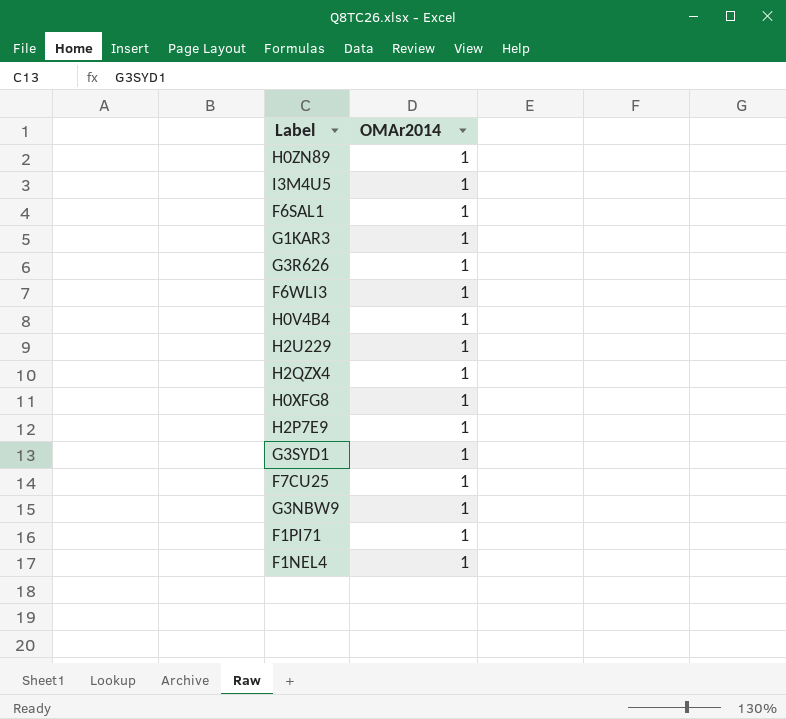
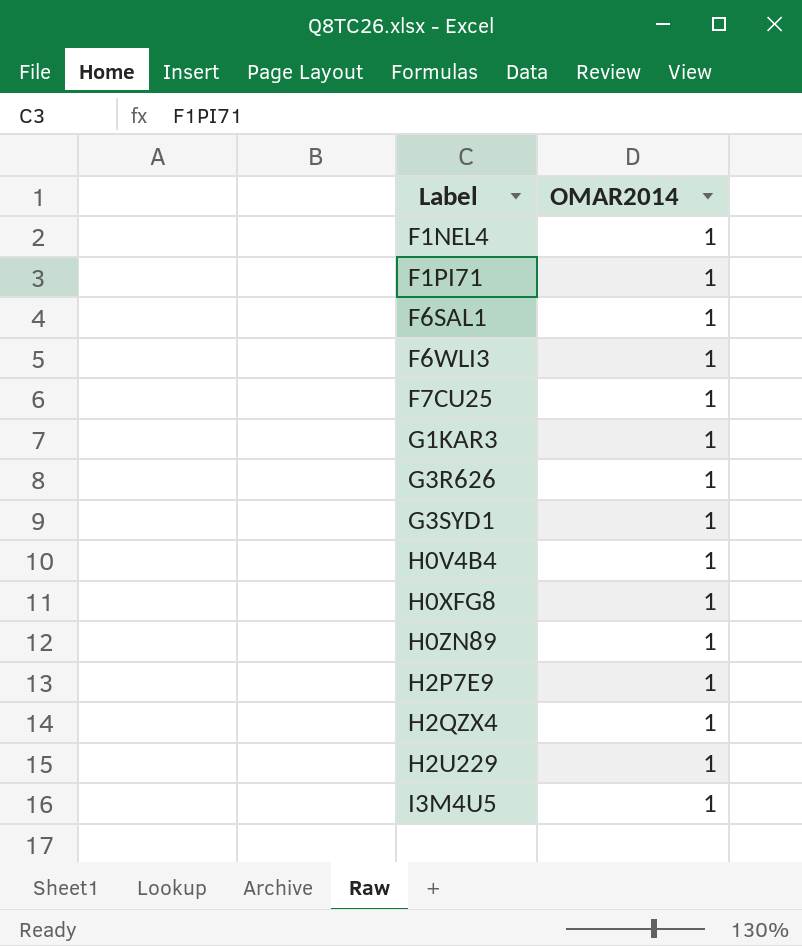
row order: none -> Label ascending
column name: OMAr2014 -> OMAR2014
row G3NBW9: 1 -> none

